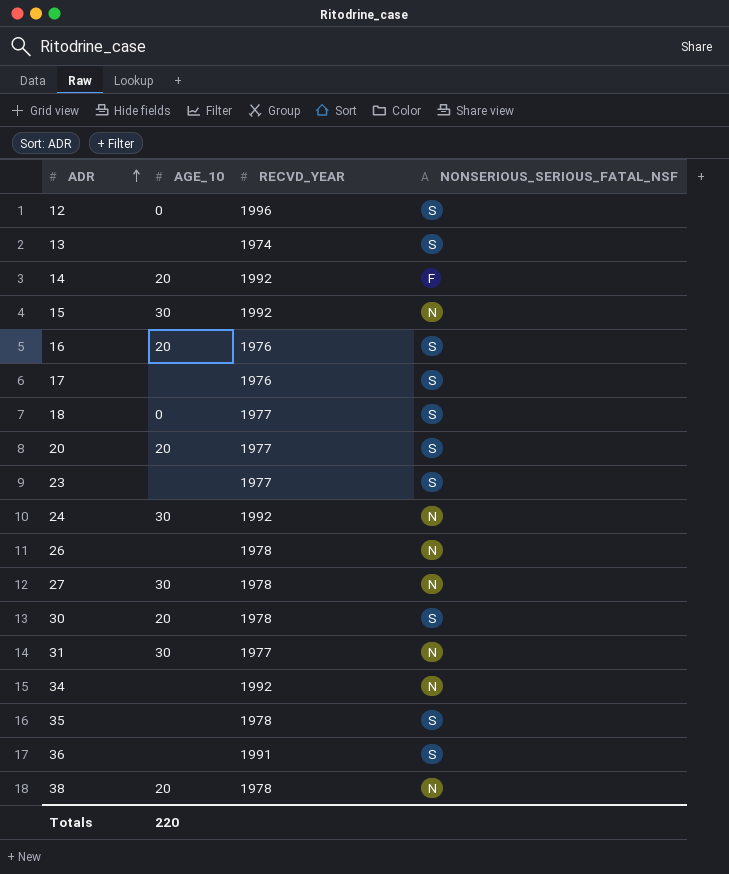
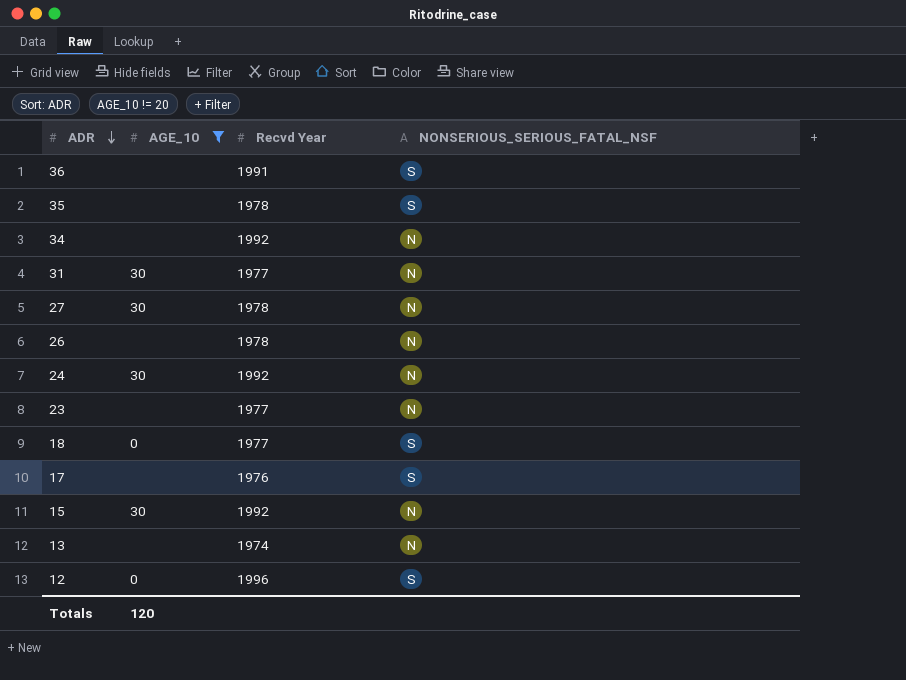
filter: none -> AGE_10 != 20
row order: ADR ascending -> ADR descending
column name: RECVD_YEAR -> Recvd Year
23 | NONSERIOUS_SERIOUS_FATAL_NSF: S -> N
13 | NONSERIOUS_SERIOUS_FATAL_NSF: S -> N
Totals | AGE_10: 220 -> 120

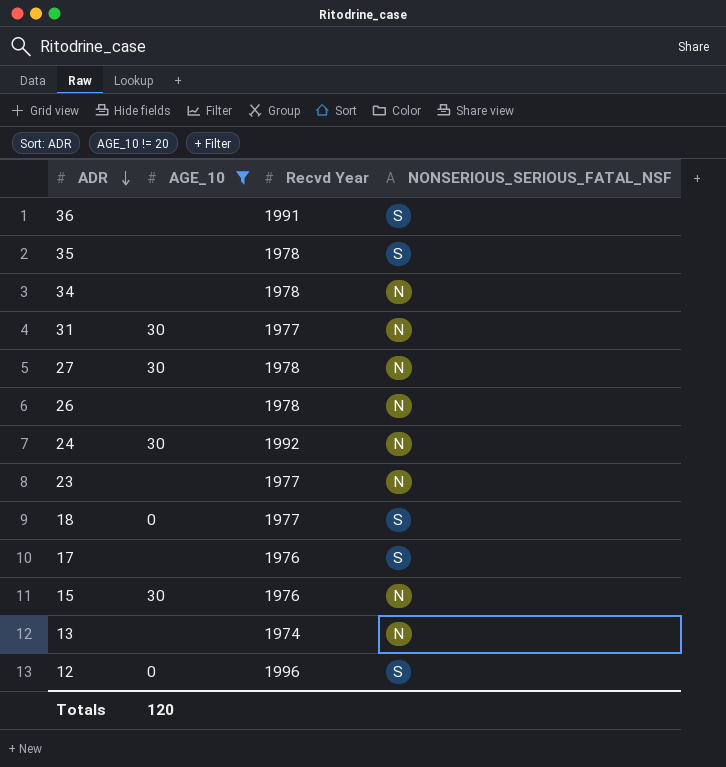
34 | Recvd Year: 1992 -> 1978
15 | Recvd Year: 1992 -> 1976

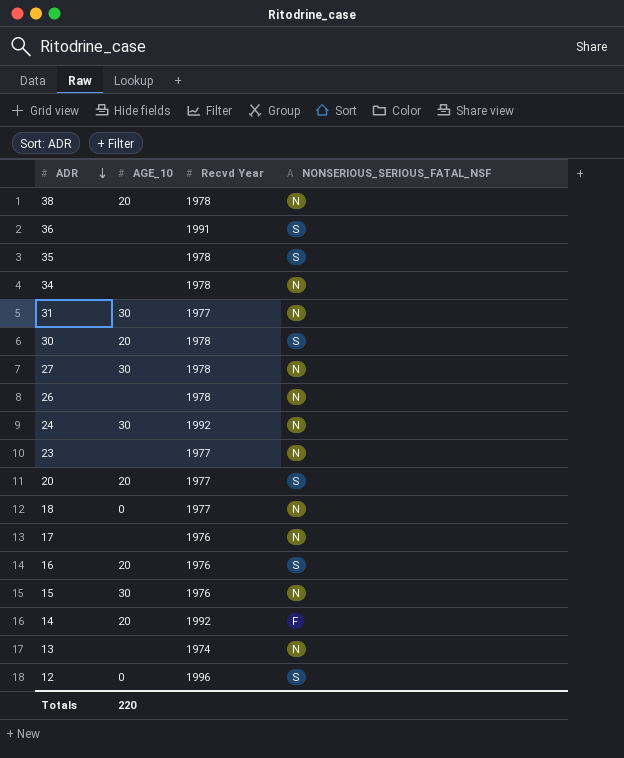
filter: AGE_10 != 20 -> none
18 | NONSERIOUS_SERIOUS_FATAL_NSF: S -> N
17 | NONSERIOUS_SERIOUS_FATAL_NSF: S -> N
Totals | AGE_10: 120 -> 220

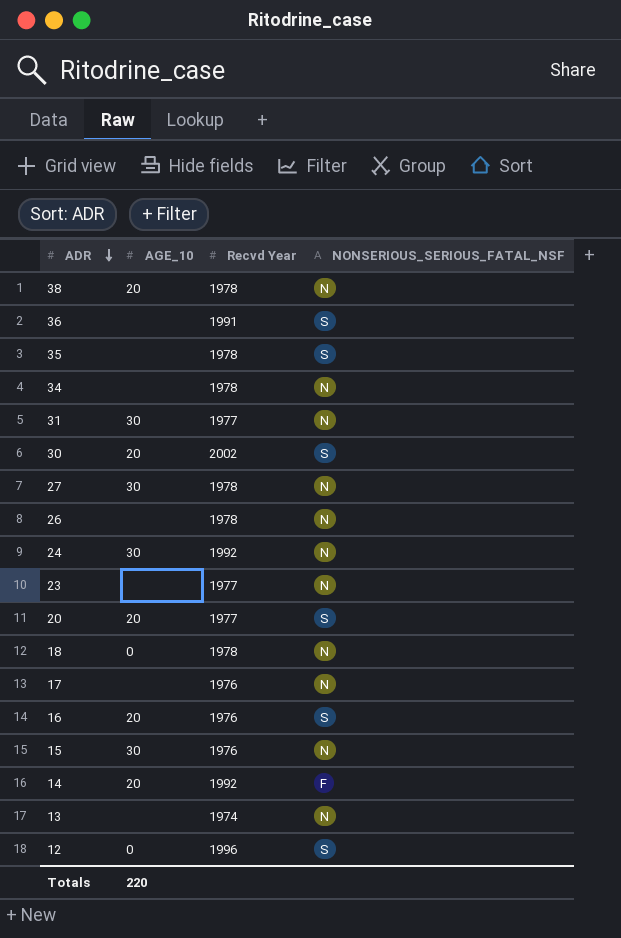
30 | Recvd Year: 1978 -> 2002
18 | Recvd Year: 1977 -> 1978

